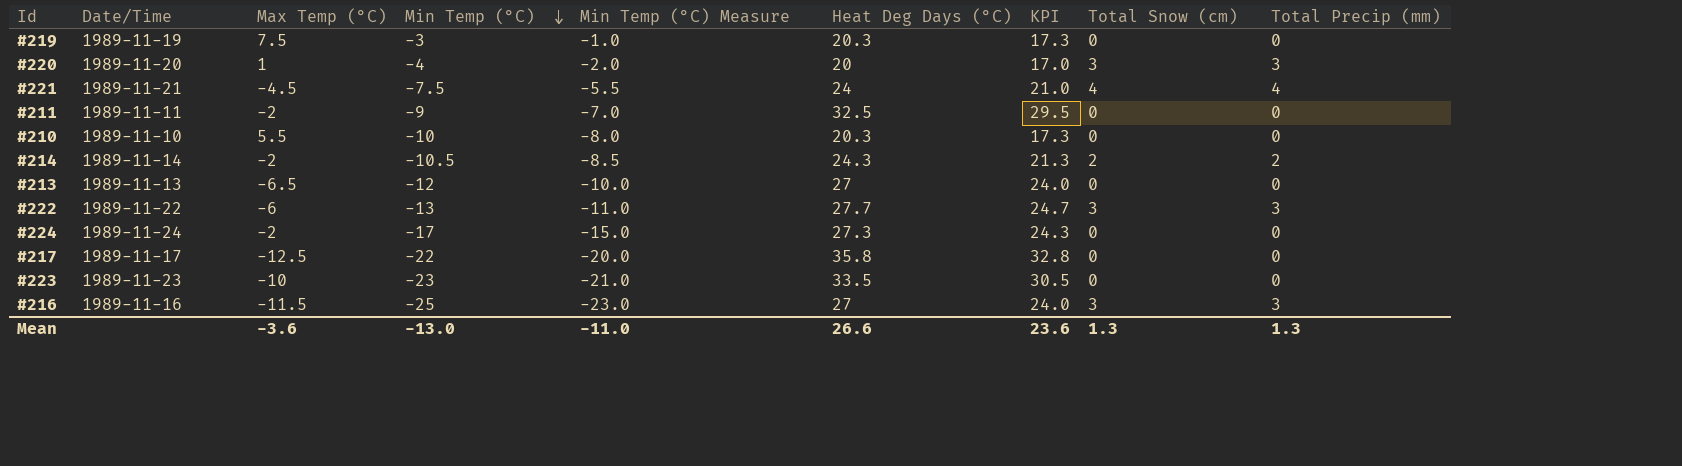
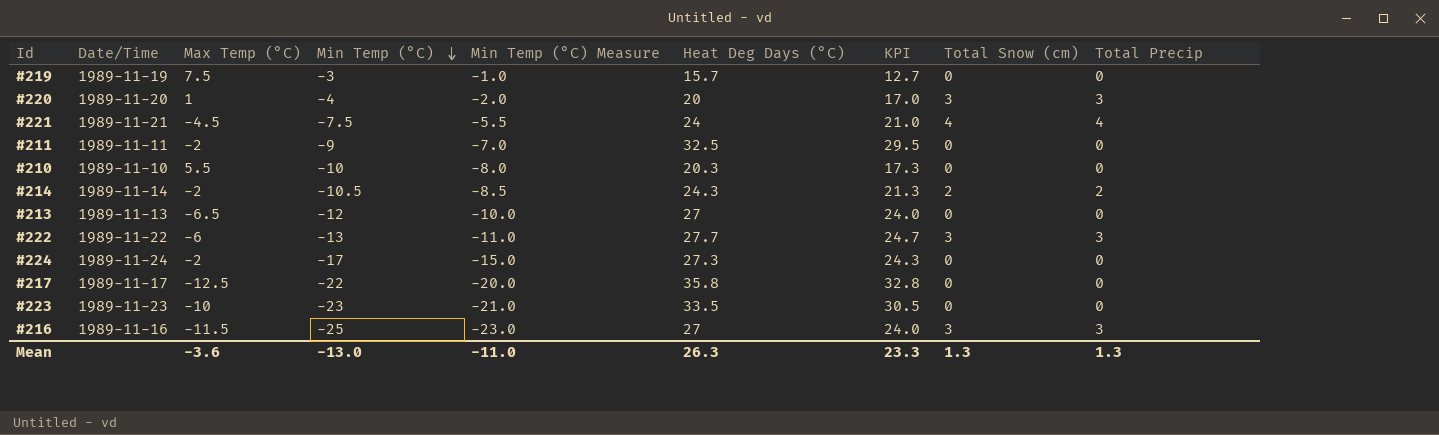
column name: Total Precip (mm) -> Total Precip
#219 | Heat Deg Days (°C): 20.3 -> 15.7
#219 | KPI: 17.3 -> 12.7
Mean | Heat Deg Days (°C): 26.6 -> 26.3
Mean | KPI: 23.6 -> 23.3

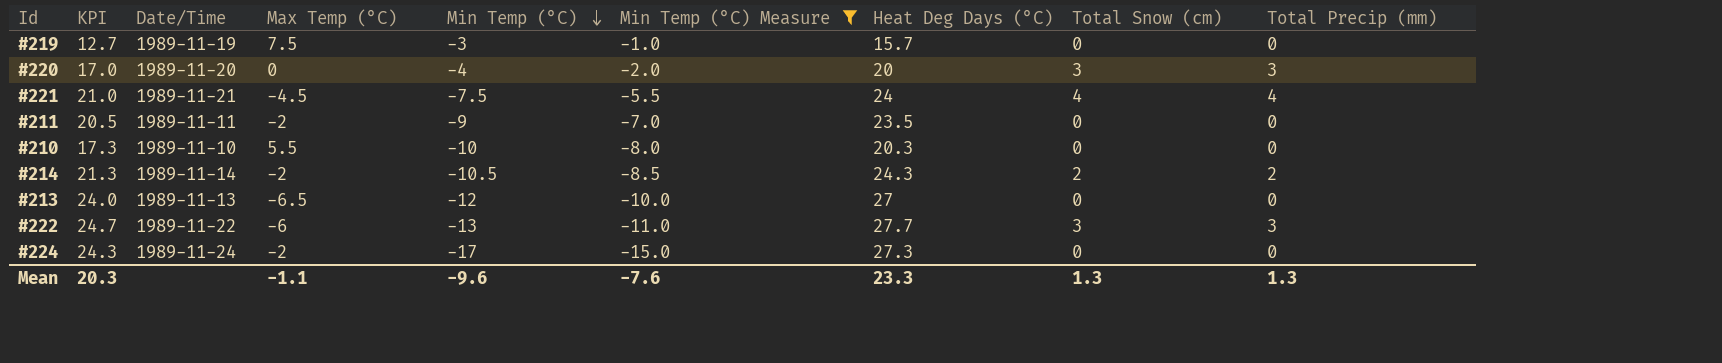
filter: none -> Min Temp (°C) Measure >= -15.0
column KPI | position: 7 -> 2
column name: Total Precip -> Total Precip (mm)
#220 | Max Temp (°C): 1 -> 0
#211 | KPI: 29.5 -> 20.5
#211 | Heat Deg Days (°C): 32.5 -> 23.5
Mean | KPI: 23.3 -> 20.3
Mean | Max Temp (°C): -3.6 -> -1.1
Mean | Min Temp (°C): -13.0 -> -9.6
Mean | Min Temp (°C) Measure: -11.0 -> -7.6
Mean | Heat Deg Days (°C): 26.3 -> 23.3

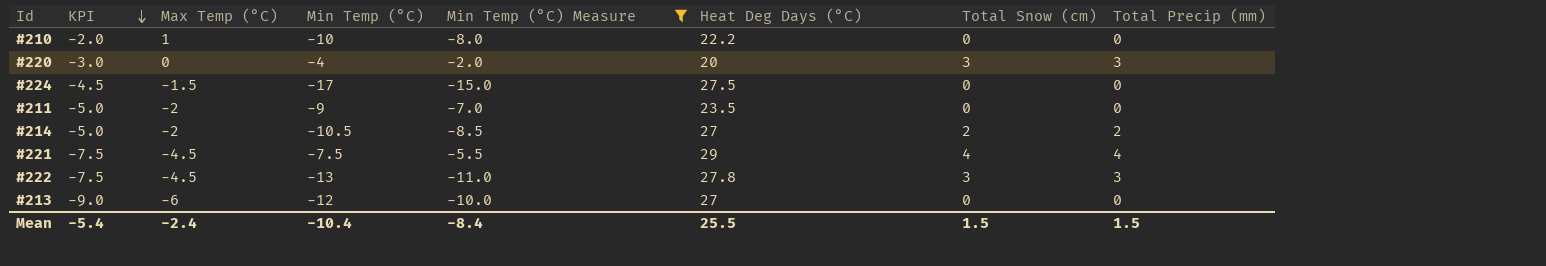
row order: Min Temp (°C) descending -> KPI descending
column Date/Time | position: 3 -> none
column KPI | formula: [Heat Deg Days (°C)] - 3 -> [Max Temp (°C)] - 3
row #219: 12.7 | 1989-11-19 | 7.5 | -3 | -1.0 | 15.7 | 0 | 0 -> none
#210 | Max Temp (°C): 5.5 -> 1
#210 | Heat Deg Days (°C): 20.3 -> 22.2
#224 | Max Temp (°C): -2 -> -1.5
#224 | Heat Deg Days (°C): 27.3 -> 27.5
#214 | Heat Deg Days (°C): 24.3 -> 27
#221 | Heat Deg Days (°C): 24 -> 29
#222 | Max Temp (°C): -6 -> -4.5
#222 | Heat Deg Days (°C): 27.7 -> 27.8
#213 | Max Temp (°C): -6.5 -> -6
Mean | KPI: 20.3 -> -5.4
Mean | Max Temp (°C): -1.1 -> -2.4
Mean | Min Temp (°C): -9.6 -> -10.4
Mean | Min Temp (°C) Measure: -7.6 -> -8.4
Mean | Heat Deg Days (°C): 23.3 -> 25.5
Mean | Total Snow (cm): 1.3 -> 1.5
Mean | Total Precip (mm): 1.3 -> 1.5

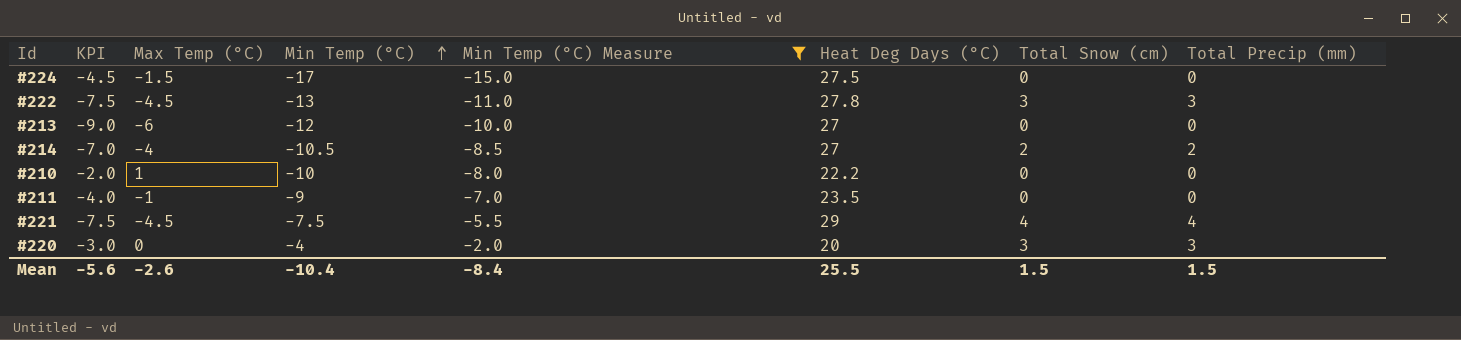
row order: KPI descending -> Min Temp (°C) ascending
#214 | KPI: -5.0 -> -7.0
#214 | Max Temp (°C): -2 -> -4
#211 | KPI: -5.0 -> -4.0
#211 | Max Temp (°C): -2 -> -1
Mean | KPI: -5.4 -> -5.6
Mean | Max Temp (°C): -2.4 -> -2.6

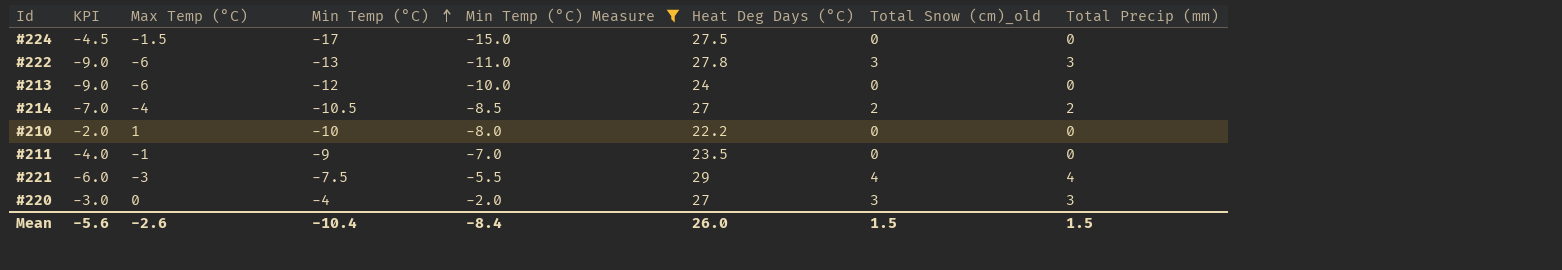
column name: Total Snow (cm) -> Total Snow (cm)_old
#222 | KPI: -7.5 -> -9.0
#222 | Max Temp (°C): -4.5 -> -6
#213 | Heat Deg Days (°C): 27 -> 24
#221 | KPI: -7.5 -> -6.0
#221 | Max Temp (°C): -4.5 -> -3
#220 | Heat Deg Days (°C): 20 -> 27
Mean | Heat Deg Days (°C): 25.5 -> 26.0

